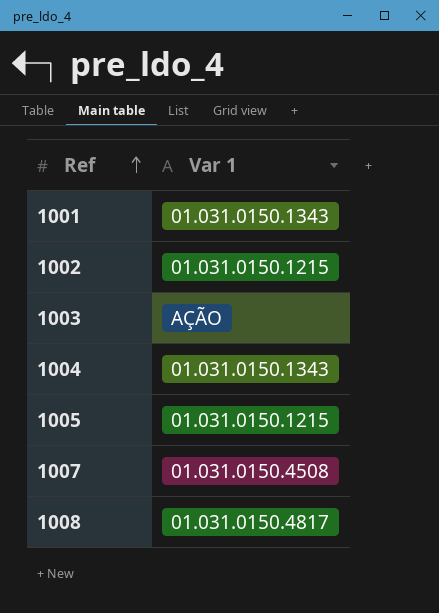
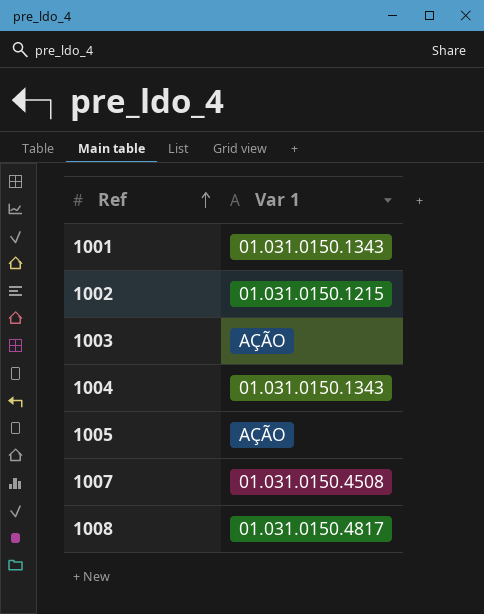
1005 | Var 1: 01.031.0150.1215 -> AÇÃO

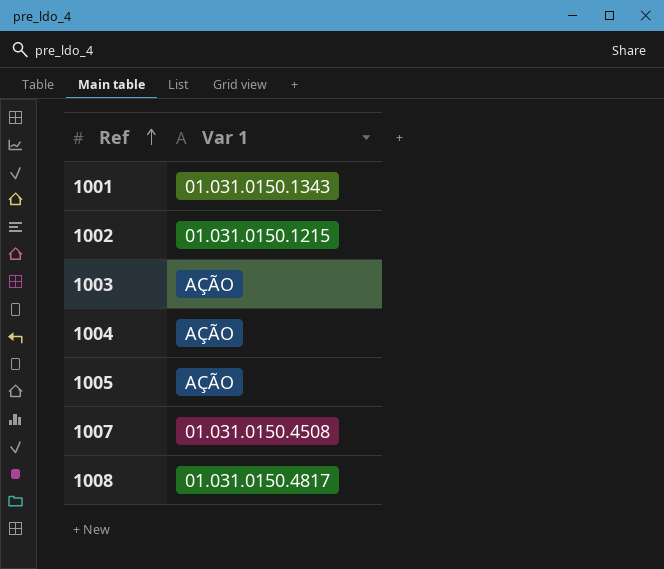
1004 | Var 1: 01.031.0150.1343 -> AÇÃO

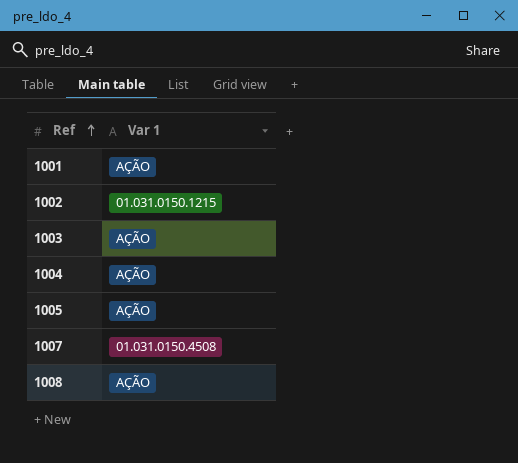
1001 | Var 1: 01.031.0150.1343 -> AÇÃO
1008 | Var 1: 01.031.0150.4817 -> AÇÃO

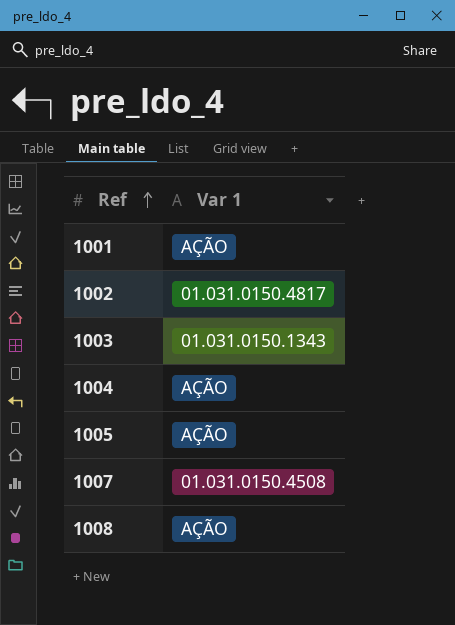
1002 | Var 1: 01.031.0150.1215 -> 01.031.0150.4817
1003 | Var 1: AÇÃO -> 01.031.0150.1343

